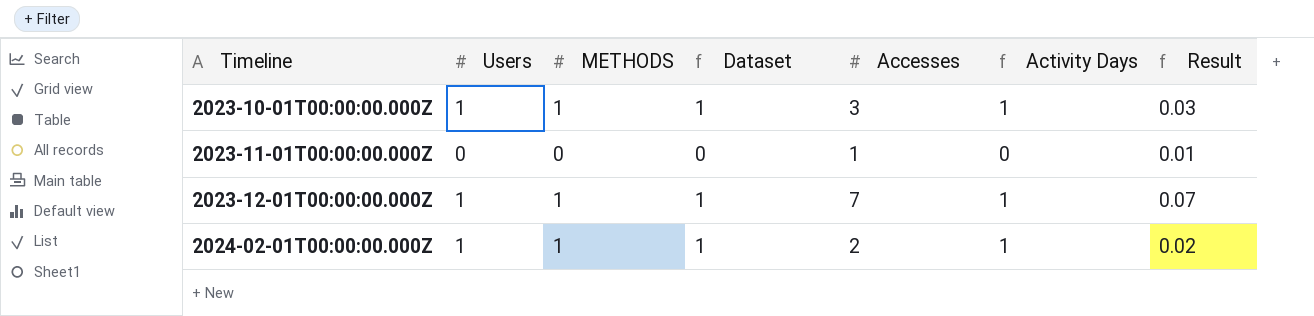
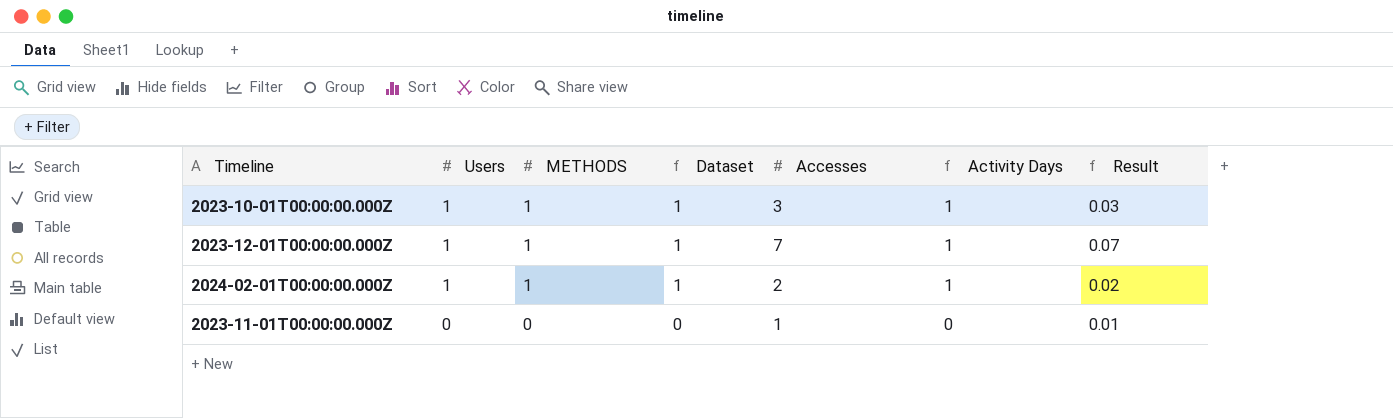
row order: Timeline ascending -> Users descending

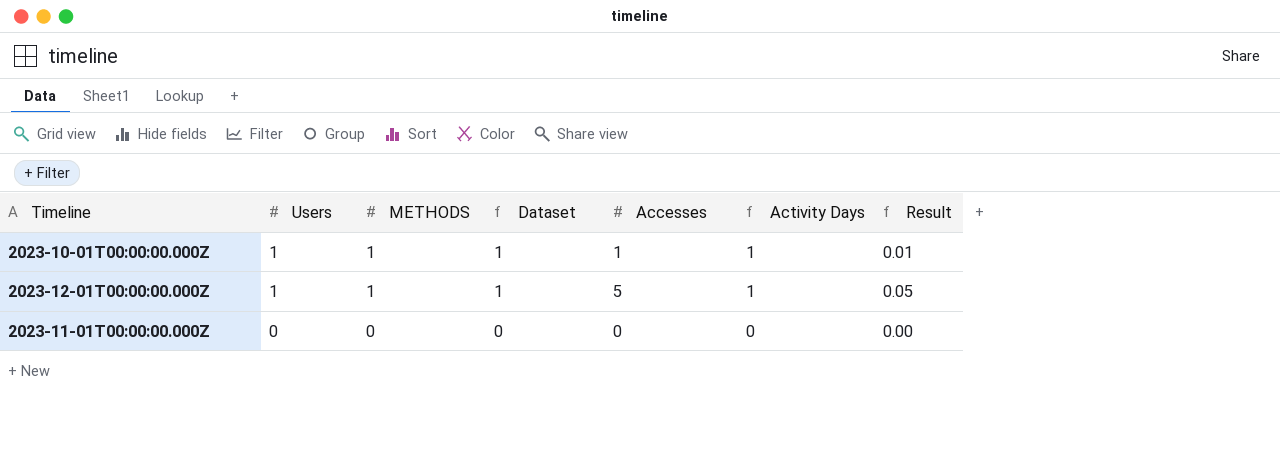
row 2024-02-01T00:00:00.000Z: 1 | 1 | 1 | 2 | 1 | 0.02 -> none
2023-10-01T00:00:00.000Z | Accesses: 3 -> 1
2023-10-01T00:00:00.000Z | Result: 0.03 -> 0.01
2023-12-01T00:00:00.000Z | Accesses: 7 -> 5
2023-12-01T00:00:00.000Z | Result: 0.07 -> 0.05
2023-11-01T00:00:00.000Z | Accesses: 1 -> 0
2023-11-01T00:00:00.000Z | Result: 0.01 -> 0.00

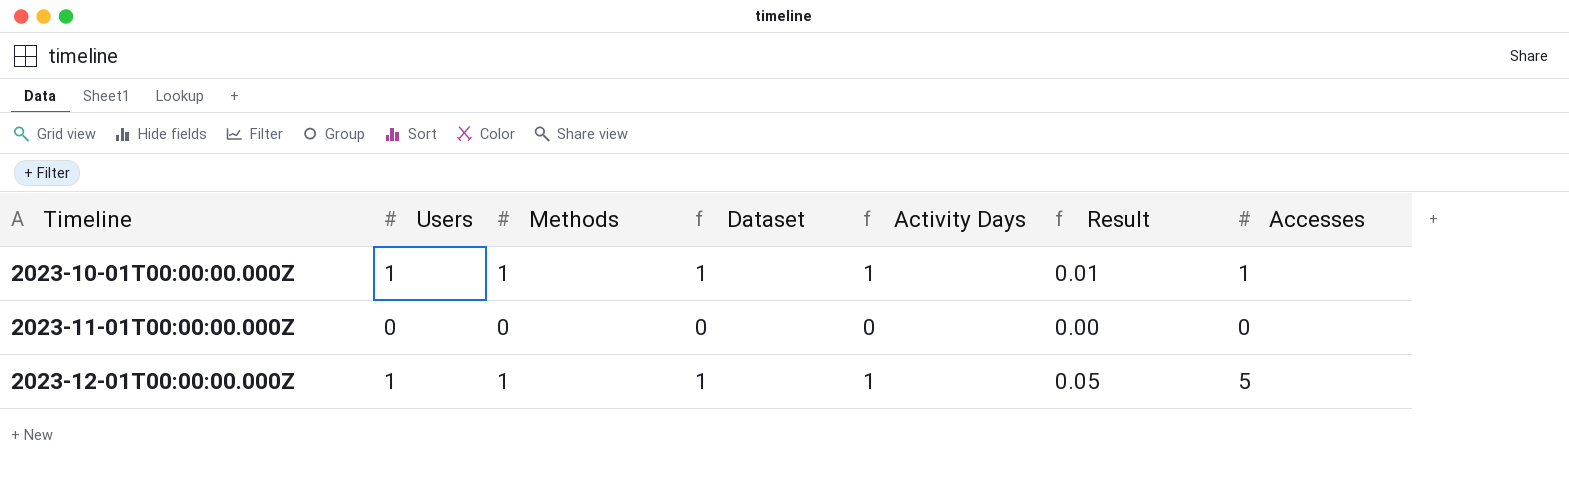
row order: Users descending -> Timeline ascending
column name: METHODS -> Methods
column Accesses | position: 5 -> 7

